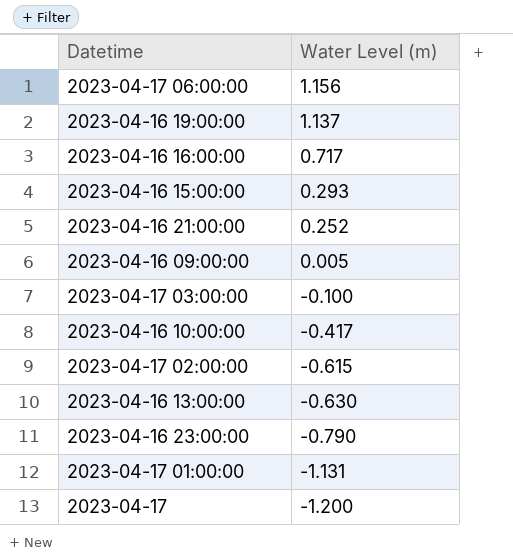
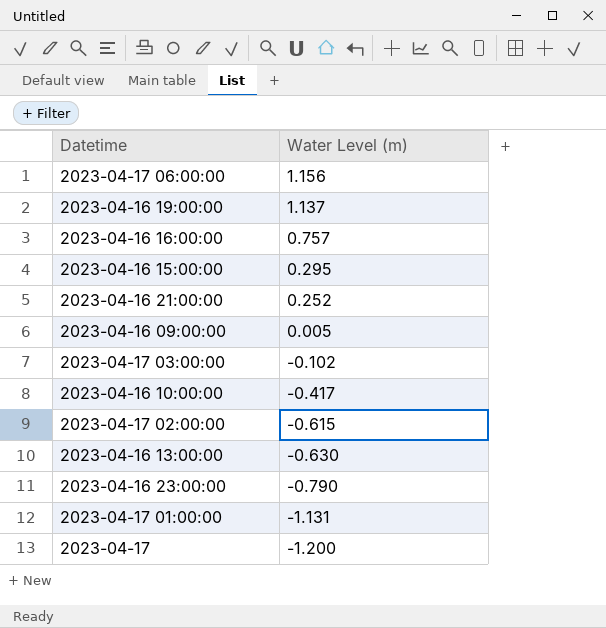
2023-04-16 16:00:00 | Water Level (m): 0.717 -> 0.757
2023-04-16 15:00:00 | Water Level (m): 0.293 -> 0.295
2023-04-17 03:00:00 | Water Level (m): -0.100 -> -0.102

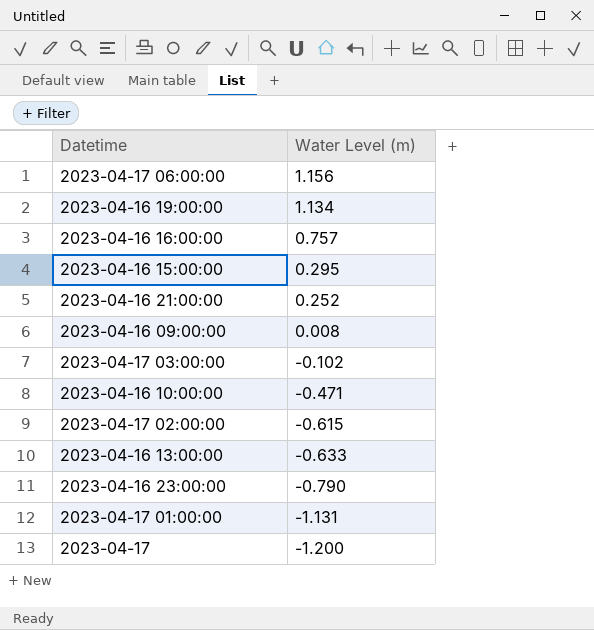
2023-04-16 19:00:00 | Water Level (m): 1.137 -> 1.134
2023-04-16 09:00:00 | Water Level (m): 0.005 -> 0.008
2023-04-16 10:00:00 | Water Level (m): -0.417 -> -0.471
2023-04-16 13:00:00 | Water Level (m): -0.630 -> -0.633

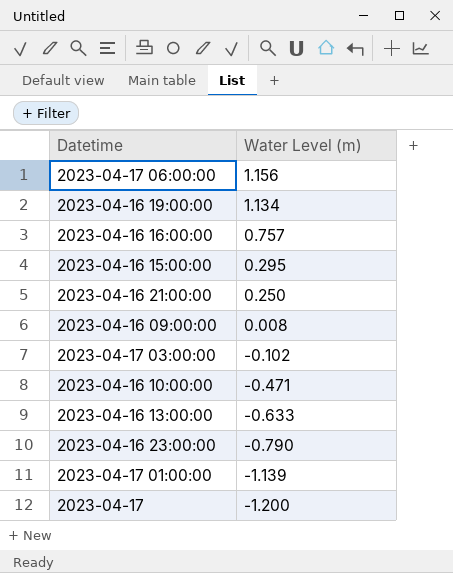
row 2023-04-17 02:00:00: -0.615 -> none
2023-04-16 21:00:00 | Water Level (m): 0.252 -> 0.250
2023-04-17 01:00:00 | Water Level (m): -1.131 -> -1.139

